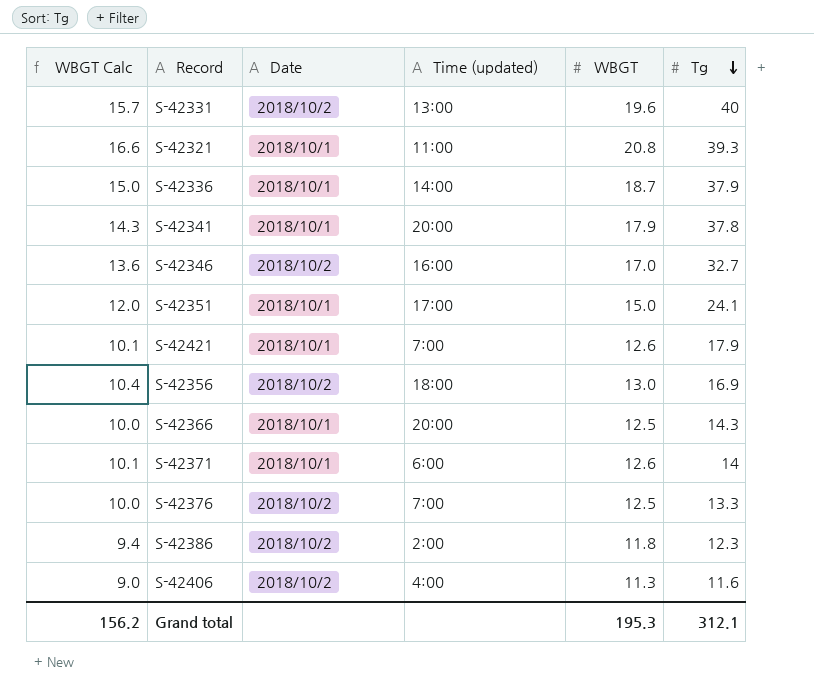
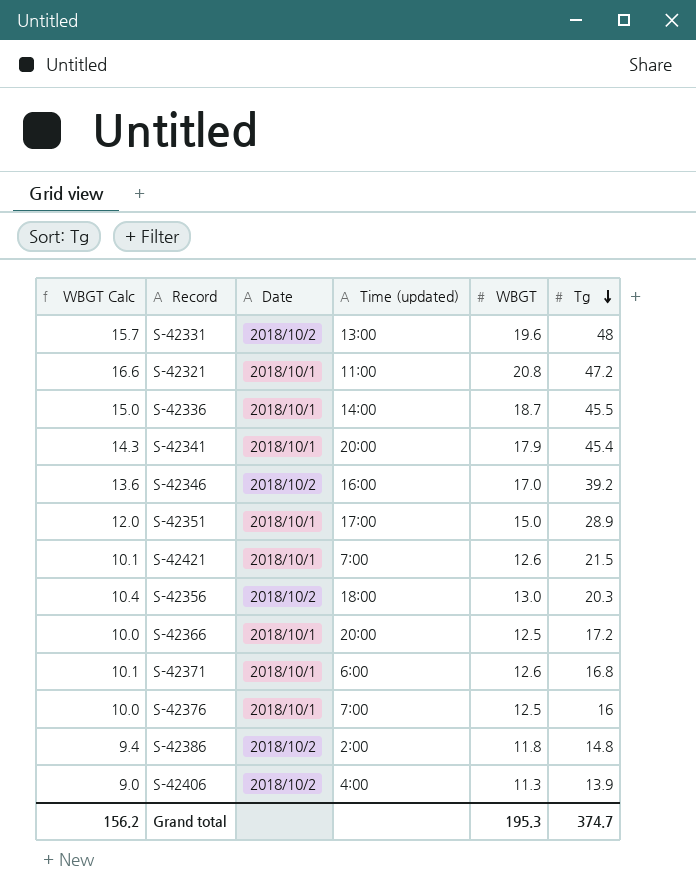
S-42331 | Tg: 40 -> 48
S-42321 | Tg: 39.3 -> 47.2
S-42336 | Tg: 37.9 -> 45.5
S-42341 | Tg: 37.8 -> 45.4
S-42346 | Tg: 32.7 -> 39.2
S-42351 | Tg: 24.1 -> 28.9
S-42421 | Tg: 17.9 -> 21.5
S-42356 | Tg: 16.9 -> 20.3
S-42366 | Tg: 14.3 -> 17.2
S-42371 | Tg: 14 -> 16.8
S-42376 | Date: 2018/10/2 -> 2018/10/1
S-42376 | Tg: 13.3 -> 16
S-42386 | Tg: 12.3 -> 14.8
S-42406 | Tg: 11.6 -> 13.9
Grand total | Tg: 312.1 -> 374.7

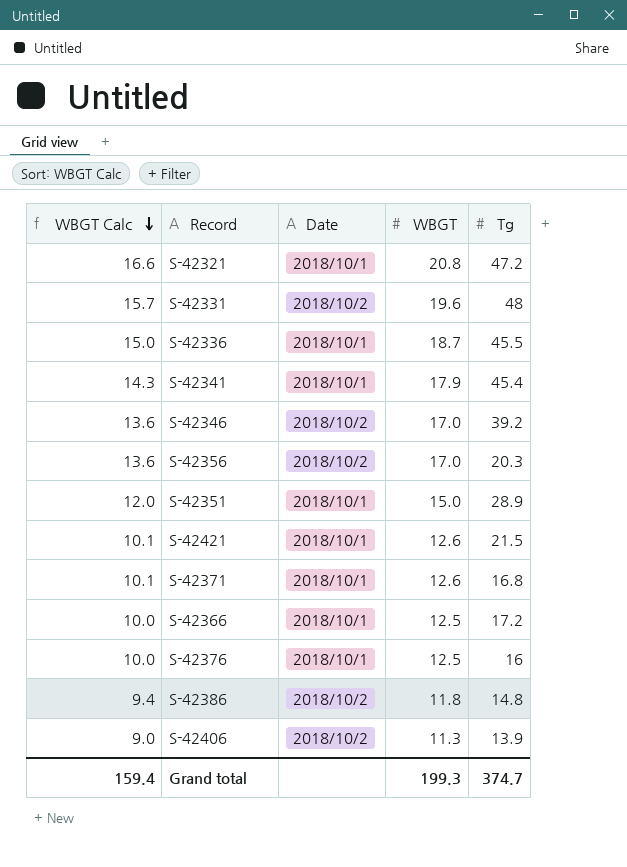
row order: Tg descending -> WBGT Calc descending
column Time (updated) | position: 4 -> none
S-42356 | WBGT Calc: 10.4 -> 13.6
S-42356 | WBGT: 13.0 -> 17.0
Grand total | WBGT Calc: 156.2 -> 159.4
Grand total | WBGT: 195.3 -> 199.3

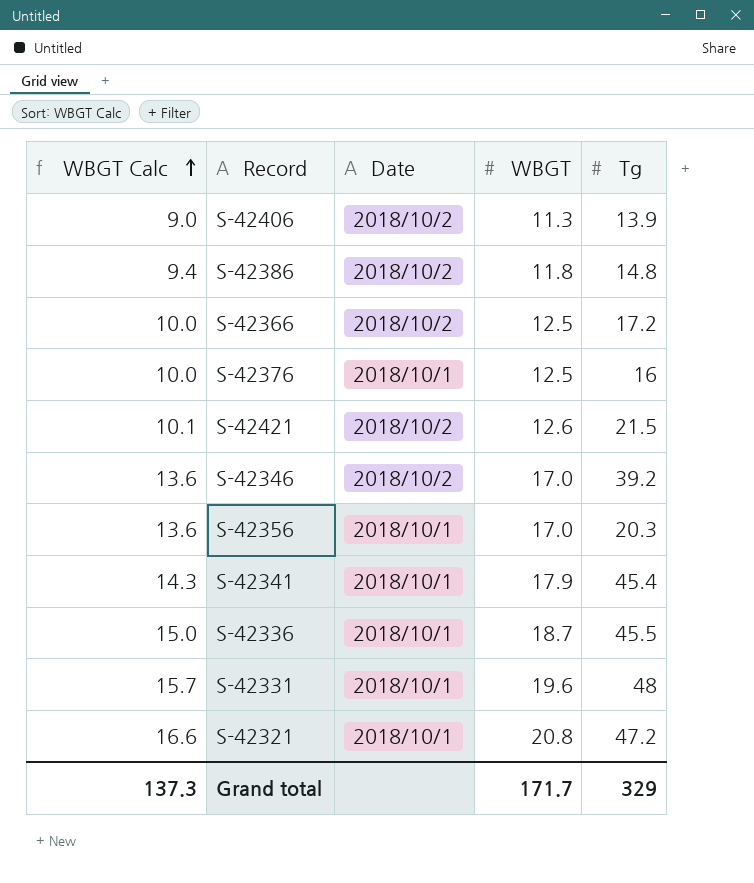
row order: WBGT Calc descending -> WBGT Calc ascending
row S-42351: 12.0 | 2018/10/1 | 15.0 | 28.9 -> none
row S-42371: 10.1 | 2018/10/1 | 12.6 | 16.8 -> none
S-42366 | Date: 2018/10/1 -> 2018/10/2
S-42421 | Date: 2018/10/1 -> 2018/10/2
S-42356 | Date: 2018/10/2 -> 2018/10/1
S-42331 | Date: 2018/10/2 -> 2018/10/1
Grand total | WBGT Calc: 159.4 -> 137.3
Grand total | WBGT: 199.3 -> 171.7
Grand total | Tg: 374.7 -> 329

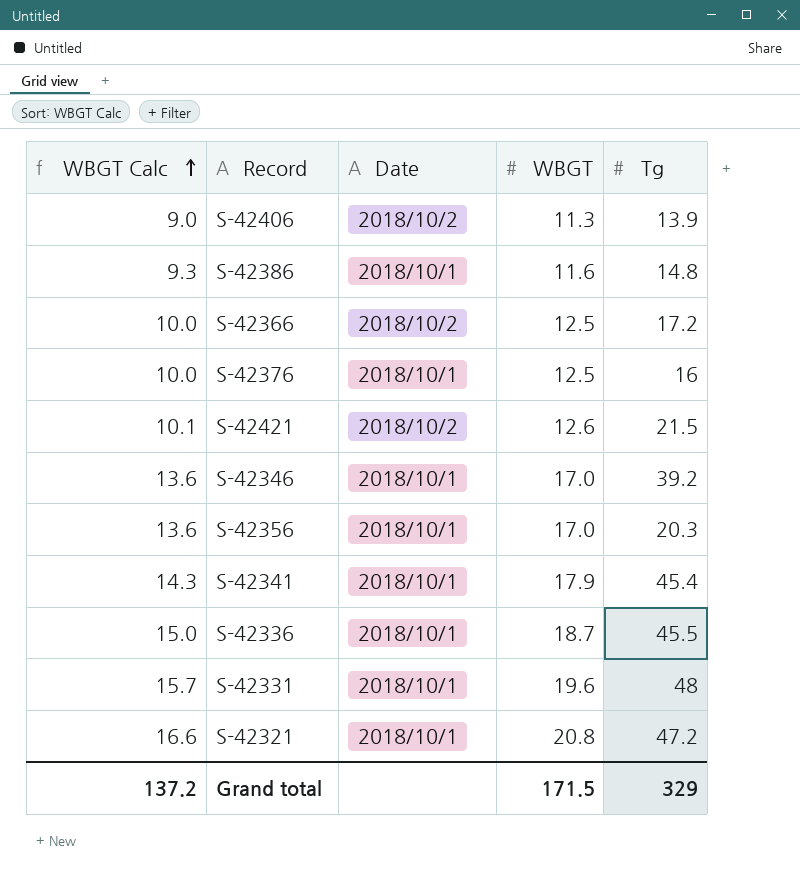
S-42386 | WBGT Calc: 9.4 -> 9.3
S-42386 | Date: 2018/10/2 -> 2018/10/1
S-42386 | WBGT: 11.8 -> 11.6
S-42346 | Date: 2018/10/2 -> 2018/10/1
Grand total | WBGT Calc: 137.3 -> 137.2
Grand total | WBGT: 171.7 -> 171.5

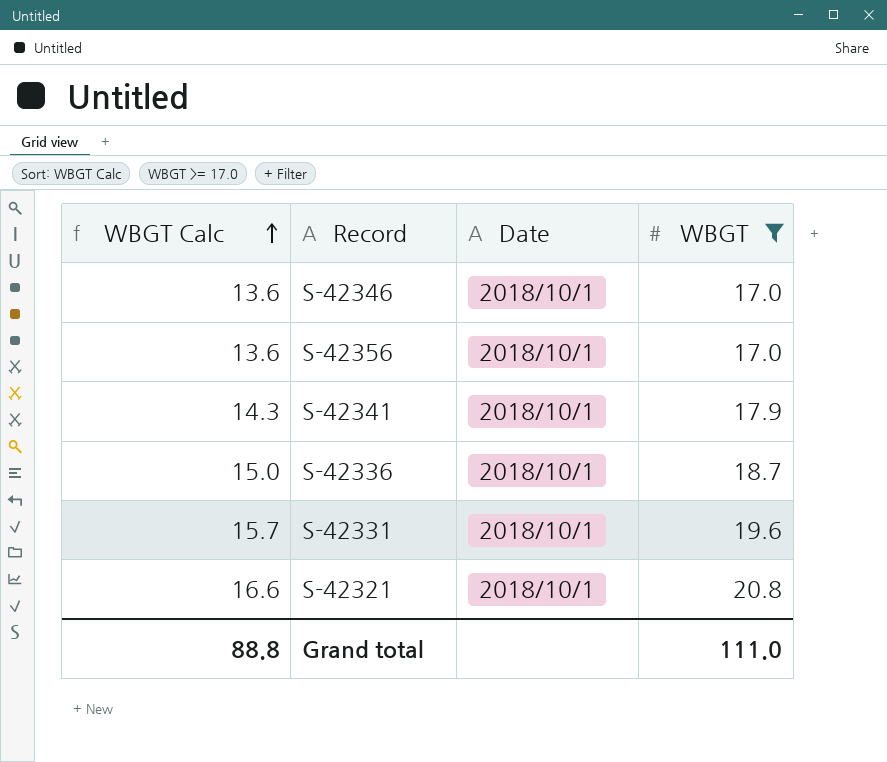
filter: none -> WBGT >= 17.0
column Tg | position: 5 -> none
Grand total | WBGT Calc: 137.2 -> 88.8
Grand total | WBGT: 171.5 -> 111.0

